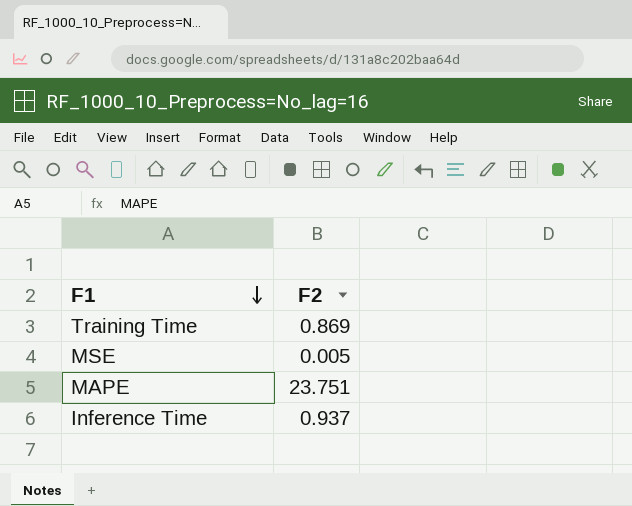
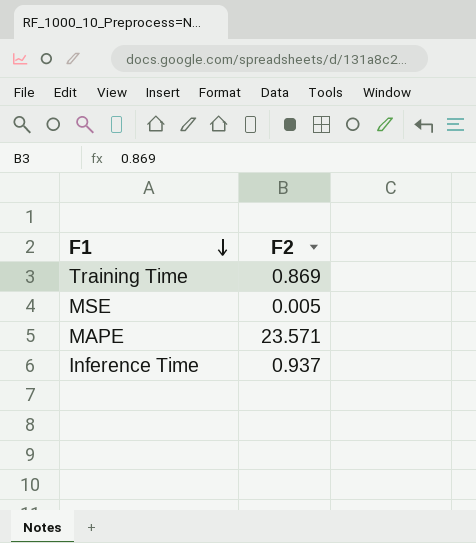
MAPE | F2: 23.751 -> 23.571

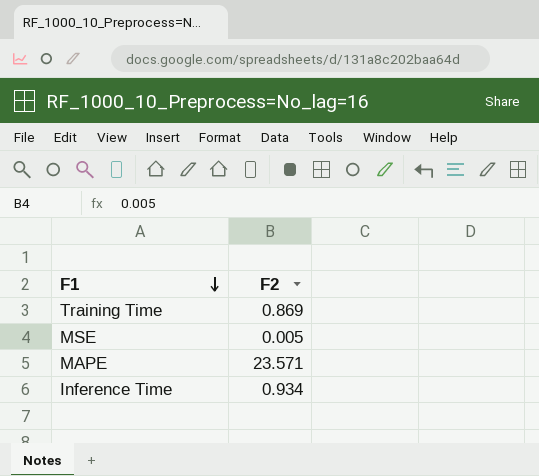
Inference Time | F2: 0.937 -> 0.934

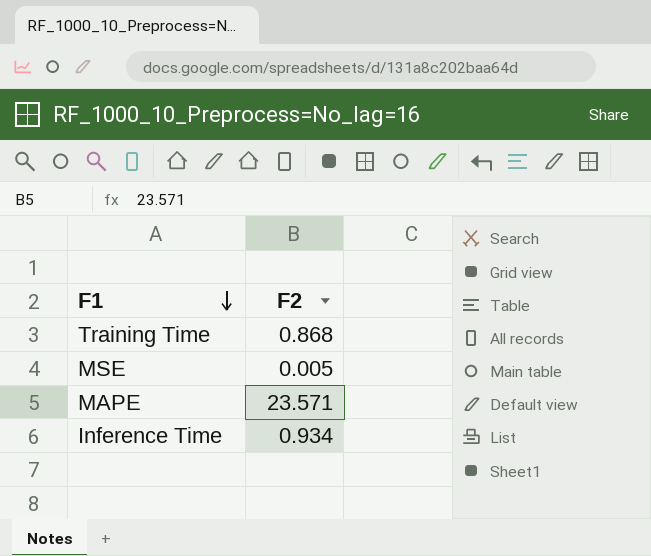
Training Time | F2: 0.869 -> 0.868

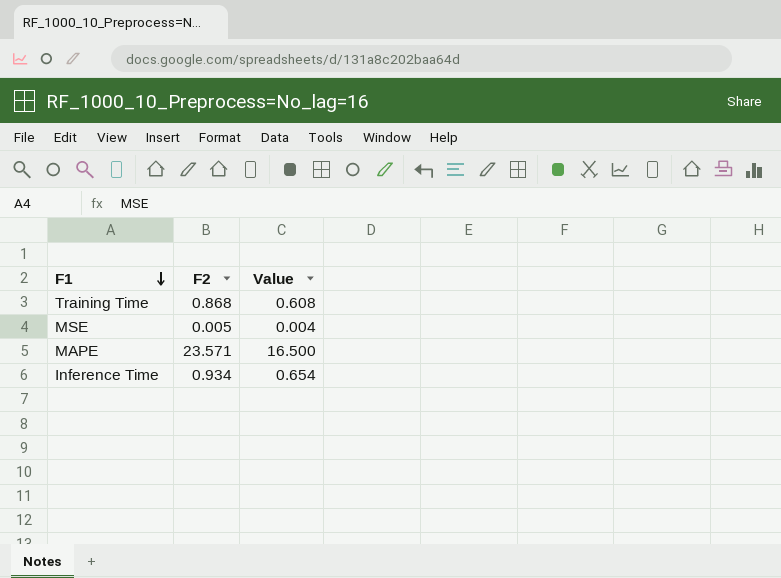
column Value | formula: none -> [F2] * 0.7

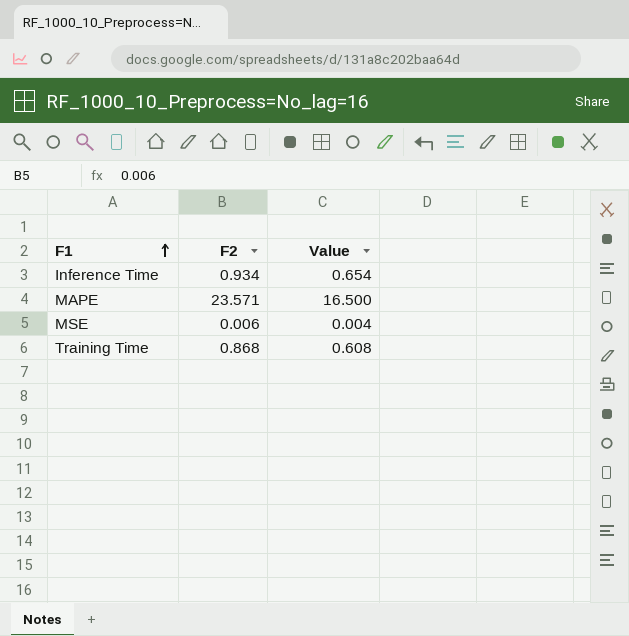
row order: F1 descending -> F1 ascending
MSE | F2: 0.005 -> 0.006

